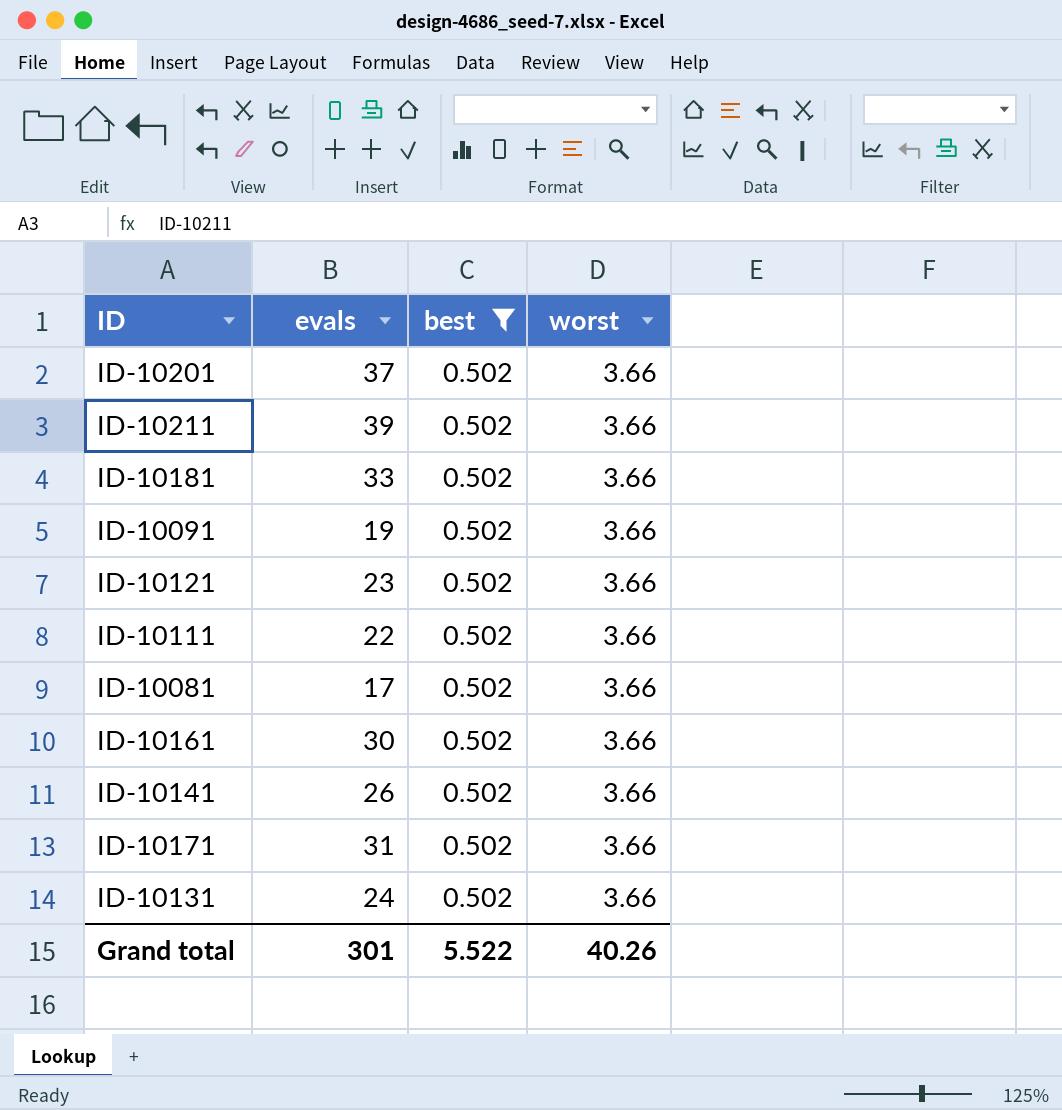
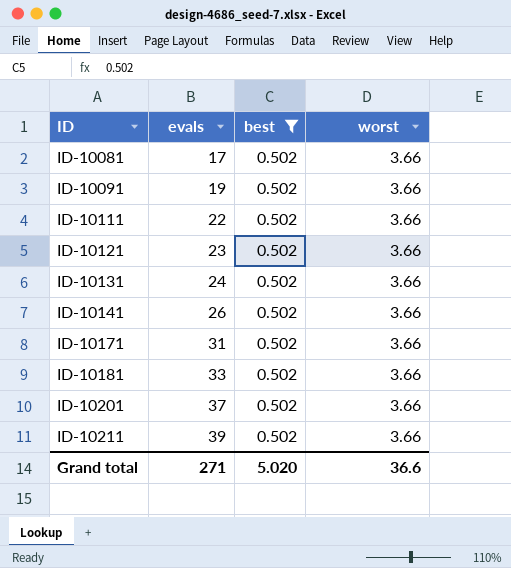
row order: none -> ID ascending
row ID-10161: 30 | 0.502 | 3.66 -> none
Grand total | evals: 301 -> 271
Grand total | best: 5.522 -> 5.020
Grand total | worst: 40.26 -> 36.6

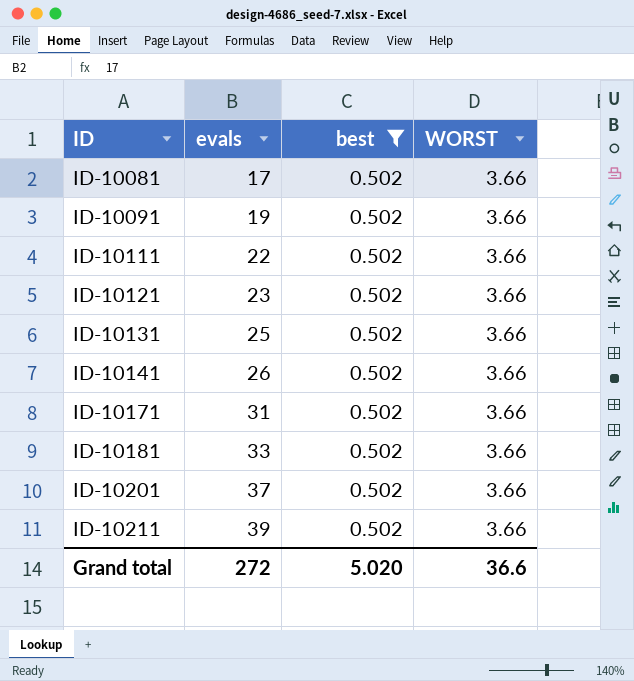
column name: worst -> WORST
ID-10131 | evals: 24 -> 25
Grand total | evals: 271 -> 272

